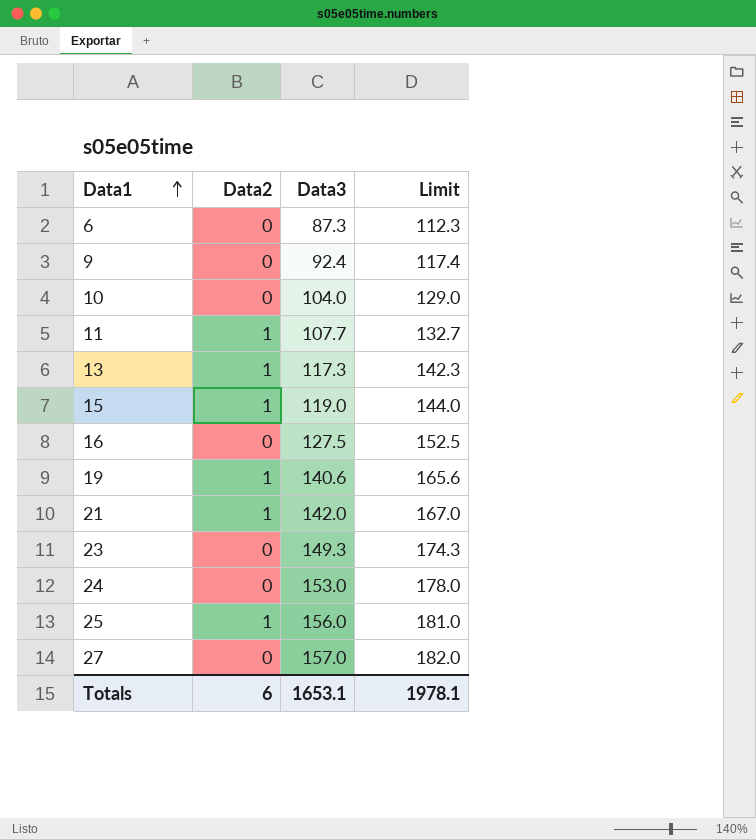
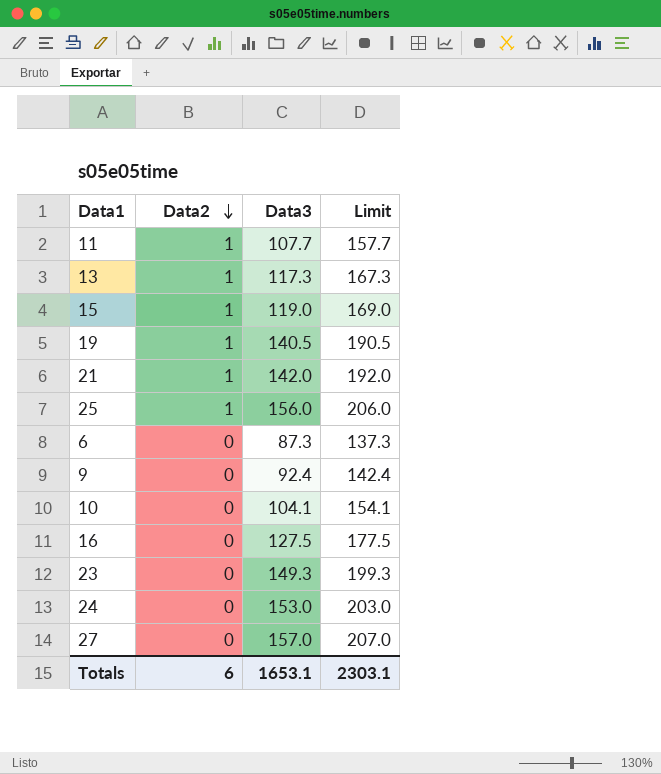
row order: Data1 ascending -> Data2 descending
column Limit | formula: [Data3] + 25 -> [Data3] + 50
19 | Data3: 140.6 -> 140.5
10 | Data3: 104.0 -> 104.1
Totals | Limit: 1978.1 -> 2303.1

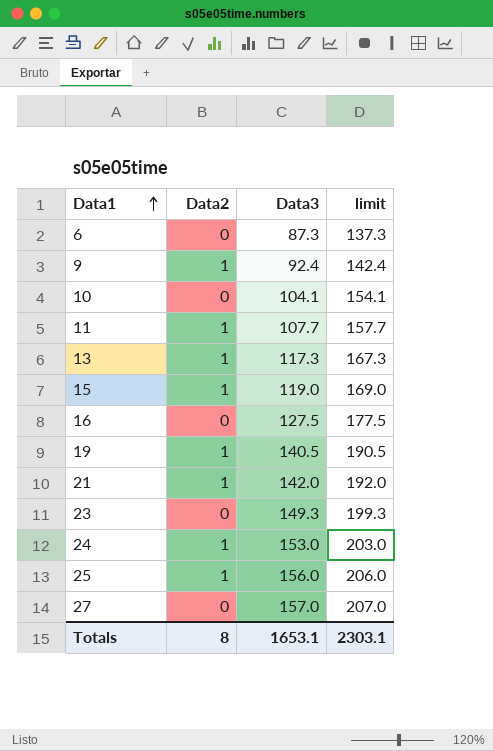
row order: Data2 descending -> Data1 ascending
column name: Limit -> limit
9 | Data2: 0 -> 1
24 | Data2: 0 -> 1
Totals | Data2: 6 -> 8

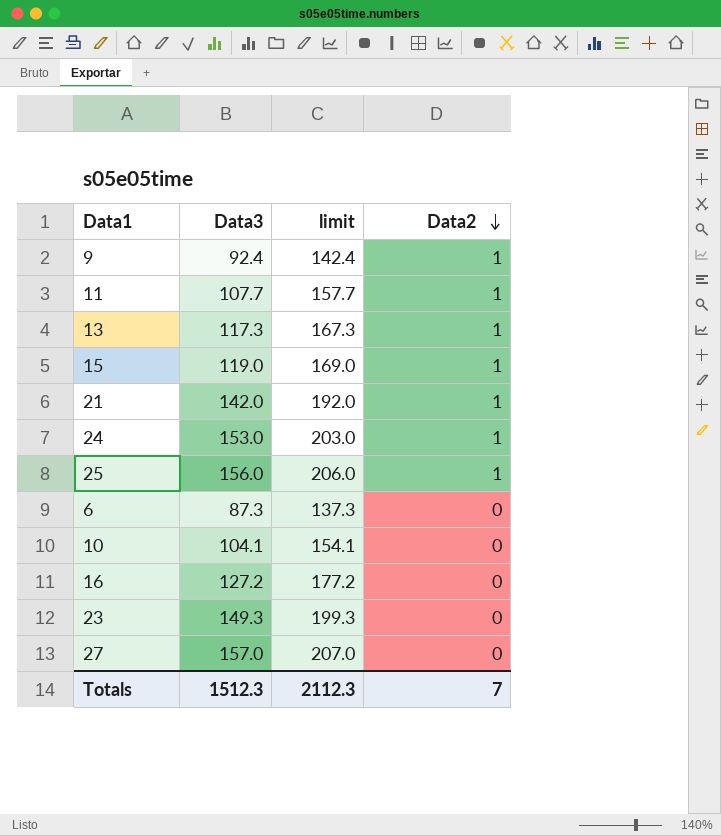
row order: Data1 ascending -> Data2 descending
column Data2 | position: 2 -> 4
row 19: 1 | 140.5 | 190.5 -> none
16 | Data3: 127.5 -> 127.2
16 | limit: 177.5 -> 177.2
Totals | Data3: 1653.1 -> 1512.3
Totals | limit: 2303.1 -> 2112.3
Totals | Data2: 8 -> 7

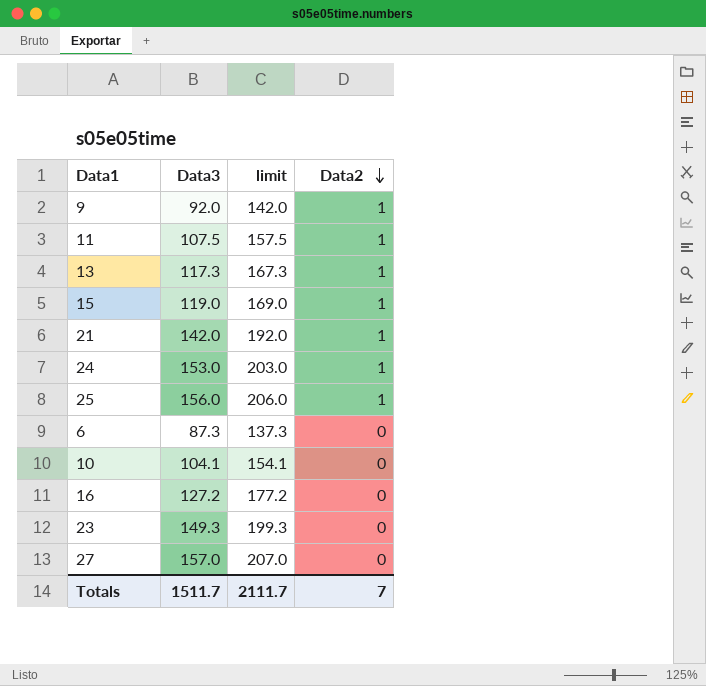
9 | Data3: 92.4 -> 92.0
9 | limit: 142.4 -> 142.0
11 | Data3: 107.7 -> 107.5
11 | limit: 157.7 -> 157.5
Totals | Data3: 1512.3 -> 1511.7
Totals | limit: 2112.3 -> 2111.7

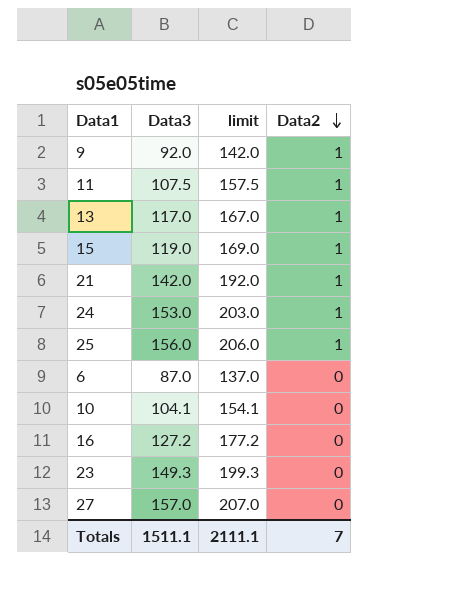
13 | Data3: 117.3 -> 117.0
13 | limit: 167.3 -> 167.0
6 | Data3: 87.3 -> 87.0
6 | limit: 137.3 -> 137.0
Totals | Data3: 1511.7 -> 1511.1
Totals | limit: 2111.7 -> 2111.1

